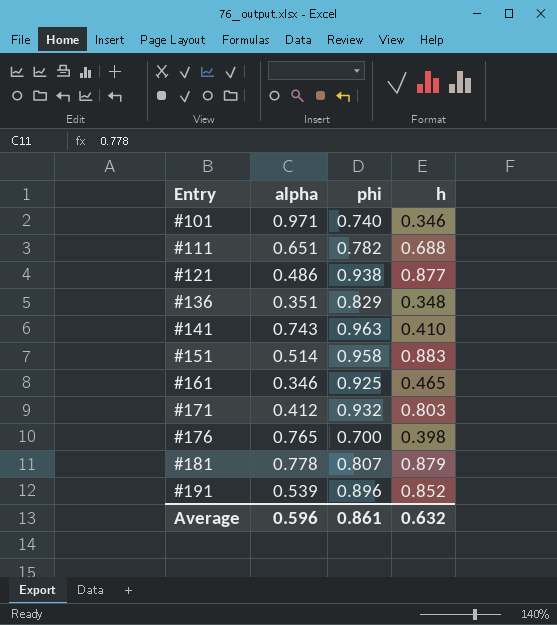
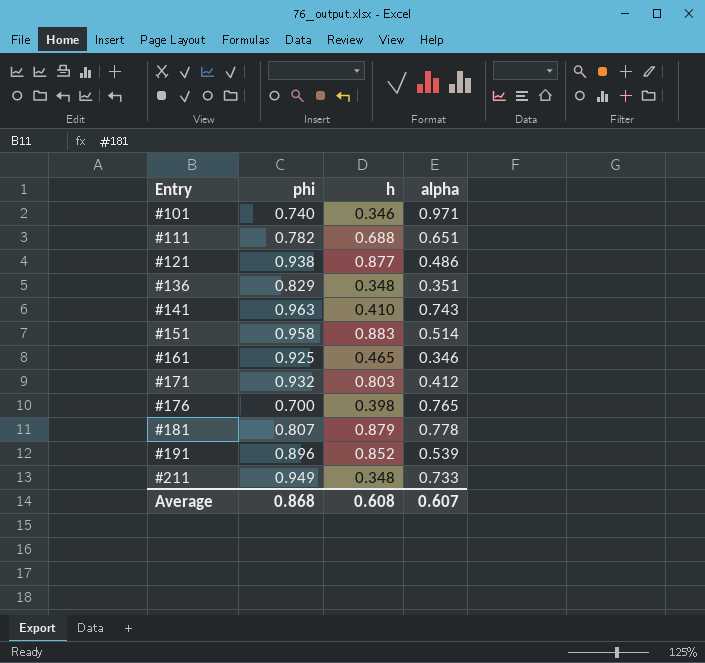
column alpha | position: 2 -> 4
row #211: none -> 0.949 | 0.348 | 0.733
Average | phi: 0.861 -> 0.868
Average | h: 0.632 -> 0.608
Average | alpha: 0.596 -> 0.607

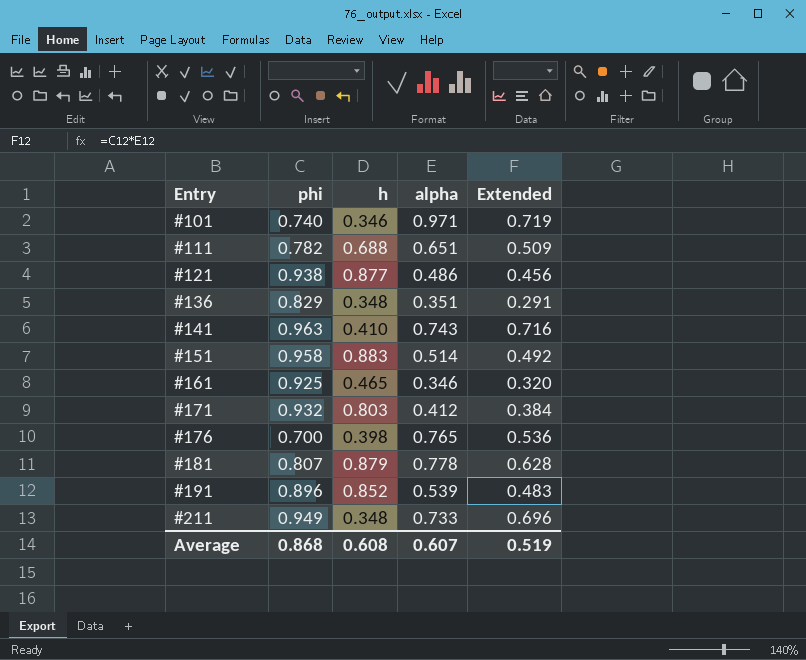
column Extended | formula: none -> [phi] * [alpha]

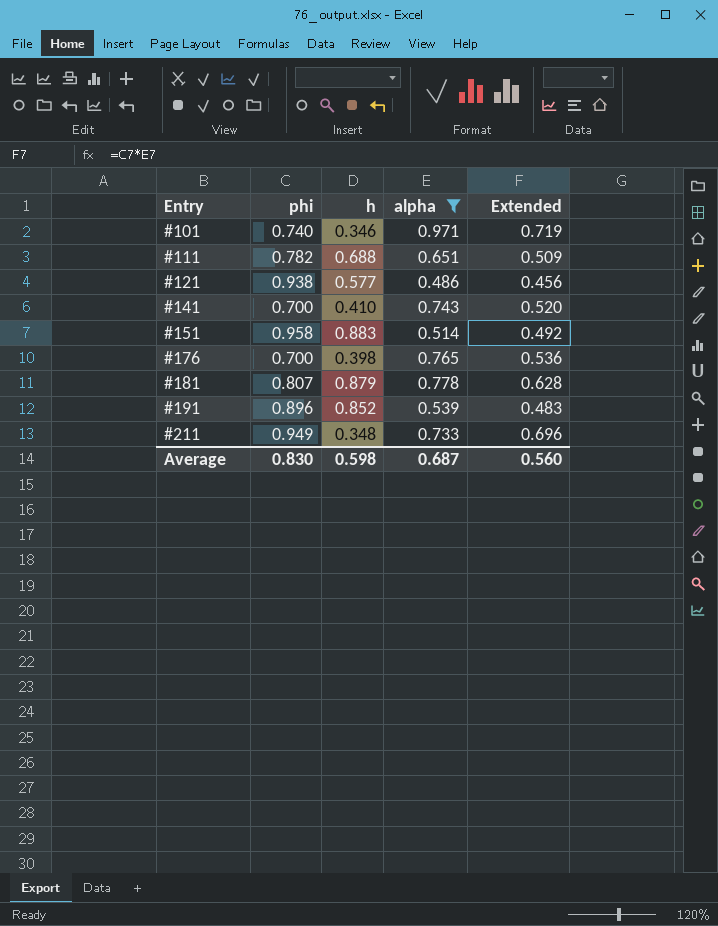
filter: none -> alpha >= 0.486
#121 | h: 0.877 -> 0.577
#141 | phi: 0.963 -> 0.700
#141 | Extended: 0.716 -> 0.520
Average | phi: 0.868 -> 0.830
Average | h: 0.608 -> 0.598
Average | alpha: 0.607 -> 0.687
Average | Extended: 0.519 -> 0.560

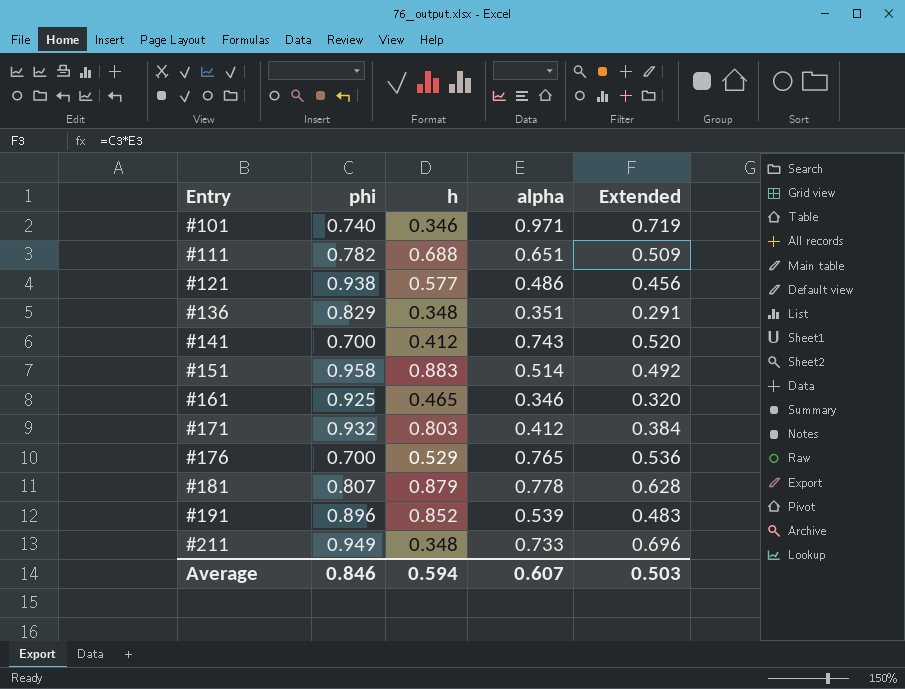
filter: alpha >= 0.486 -> none
#141 | h: 0.410 -> 0.412
#176 | h: 0.398 -> 0.529
Average | phi: 0.830 -> 0.846
Average | h: 0.598 -> 0.594
Average | alpha: 0.687 -> 0.607
Average | Extended: 0.560 -> 0.503

